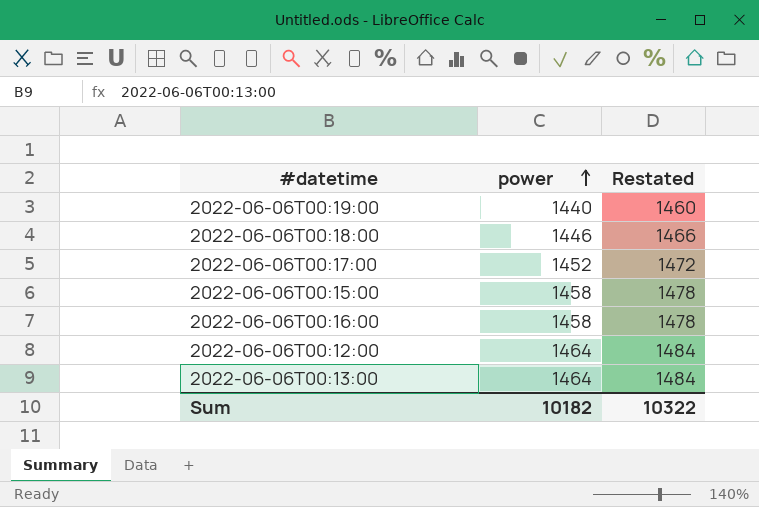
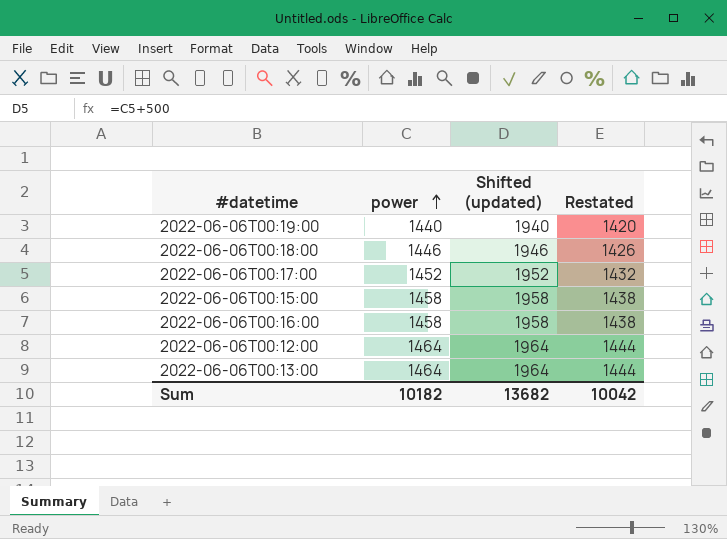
column Shifted (updated) | formula: none -> [power] + 500
column Restated | formula: [power] + 20 -> [power] - 20
Sum | Restated: 10322 -> 10042

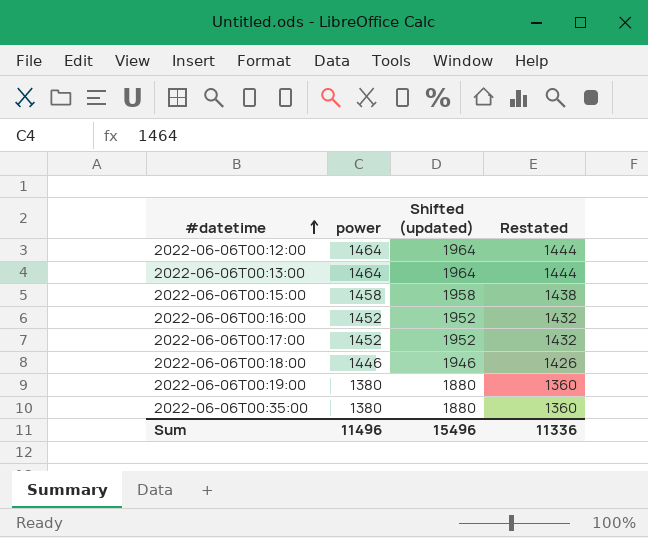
row order: power ascending -> #datetime ascending
2022-06-06T00:16:00 | power: 1458 -> 1452
2022-06-06T00:16:00 | Shifted (updated): 1958 -> 1952
2022-06-06T00:16:00 | Restated: 1438 -> 1432
2022-06-06T00:19:00 | power: 1440 -> 1380
2022-06-06T00:19:00 | Shifted (updated): 1940 -> 1880
2022-06-06T00:19:00 | Restated: 1420 -> 1360
row 2022-06-06T00:35:00: none -> 1380 | 1880 | 1360
Sum | power: 10182 -> 11496
Sum | Shifted (updated): 13682 -> 15496
Sum | Restated: 10042 -> 11336

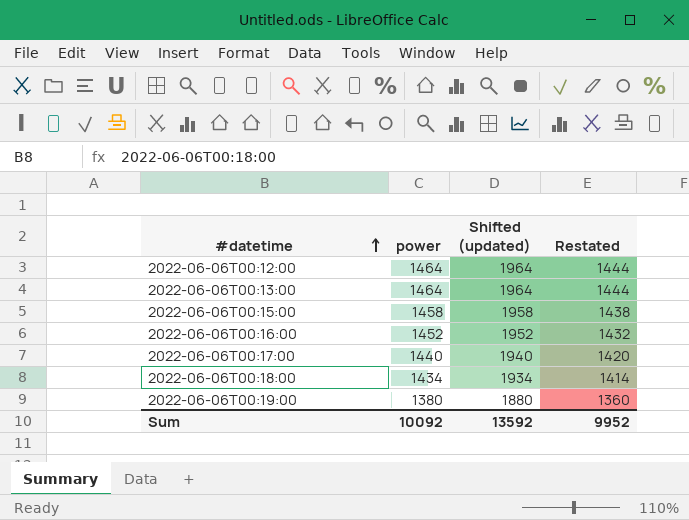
row 2022-06-06T00:35:00: 1380 | 1880 | 1360 -> none
2022-06-06T00:17:00 | power: 1452 -> 1440
2022-06-06T00:17:00 | Shifted (updated): 1952 -> 1940
2022-06-06T00:17:00 | Restated: 1432 -> 1420
2022-06-06T00:18:00 | power: 1446 -> 1434
2022-06-06T00:18:00 | Shifted (updated): 1946 -> 1934
2022-06-06T00:18:00 | Restated: 1426 -> 1414
Sum | power: 11496 -> 10092
Sum | Shifted (updated): 15496 -> 13592
Sum | Restated: 11336 -> 9952

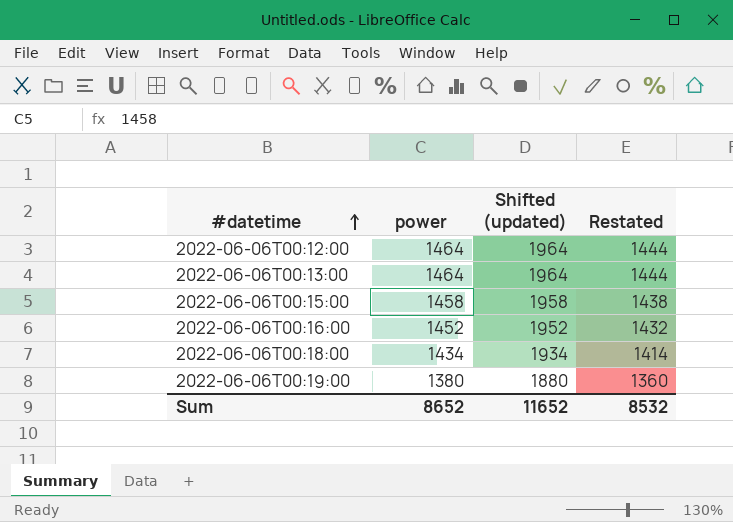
row 2022-06-06T00:17:00: 1440 | 1940 | 1420 -> none
Sum | power: 10092 -> 8652
Sum | Shifted (updated): 13592 -> 11652
Sum | Restated: 9952 -> 8532

